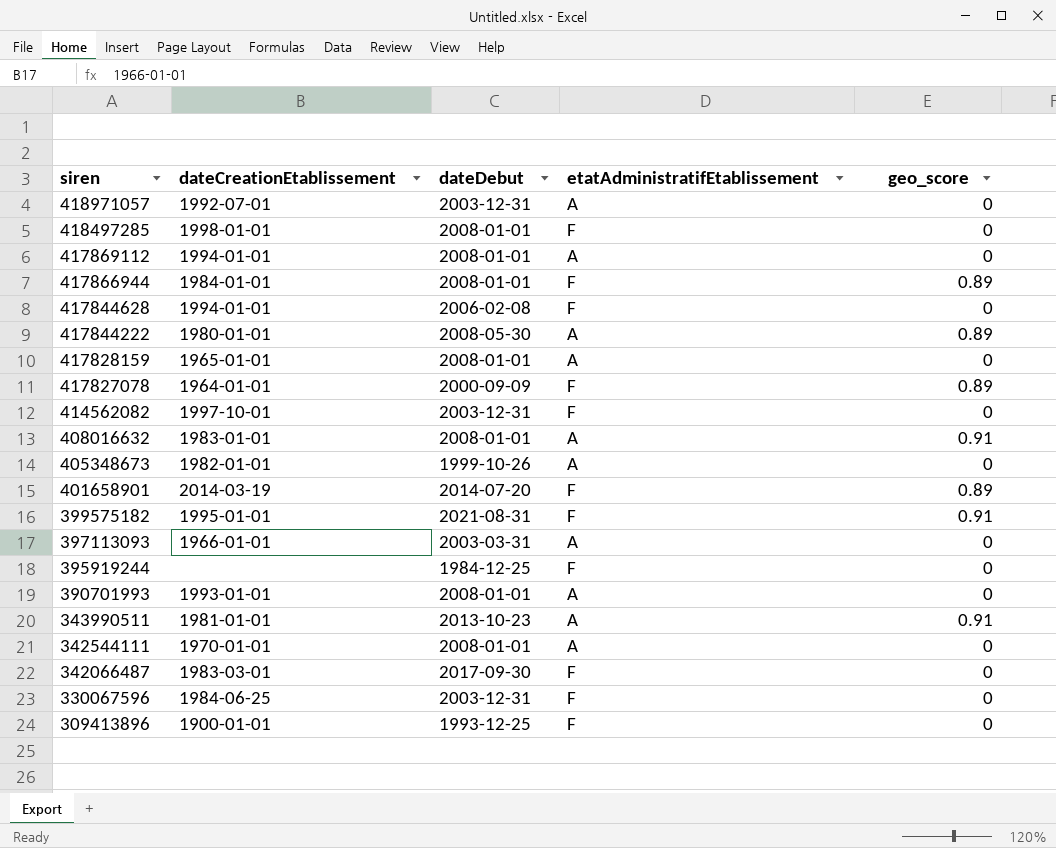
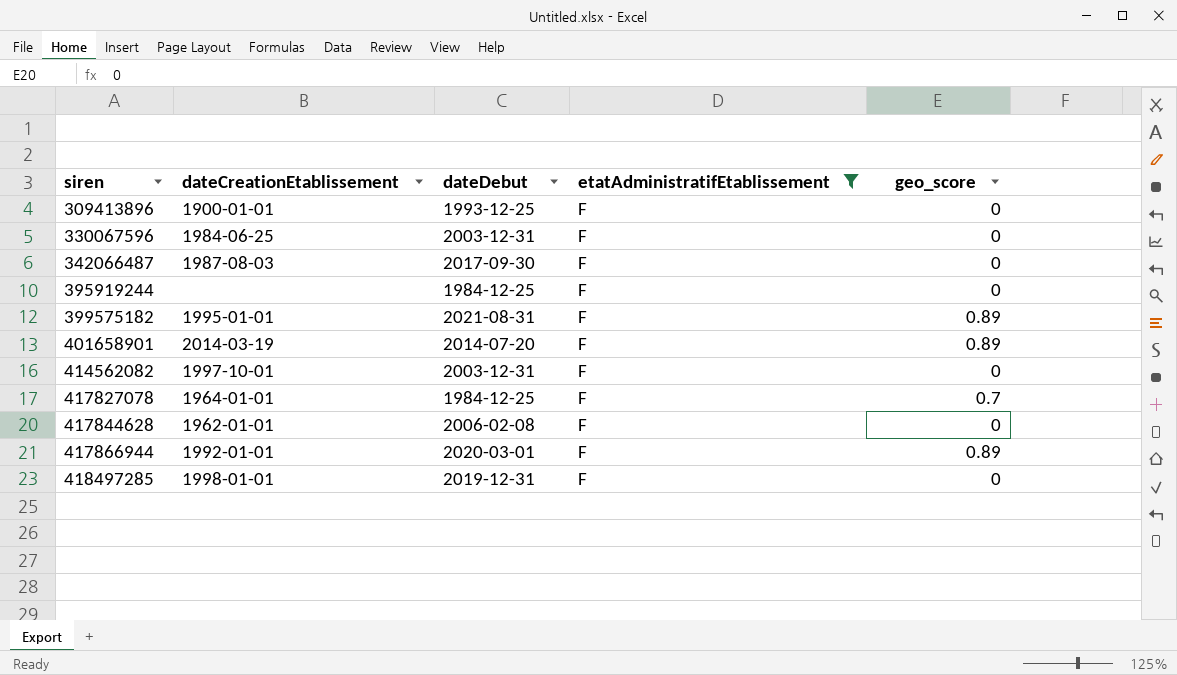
filter: none -> etatAdministratifEtablissement = F
row order: siren descending -> siren ascending
342066487 | dateCreationEtablissement: 1983-03-01 -> 1987-08-03
399575182 | geo_score: 0.91 -> 0.89
417827078 | dateDebut: 2000-09-09 -> 1984-12-25
417827078 | geo_score: 0.89 -> 0.7
417844628 | dateCreationEtablissement: 1994-01-01 -> 1962-01-01
417866944 | dateCreationEtablissement: 1984-01-01 -> 1992-01-01
417866944 | dateDebut: 2008-01-01 -> 2020-03-01
418497285 | dateDebut: 2008-01-01 -> 2019-12-31

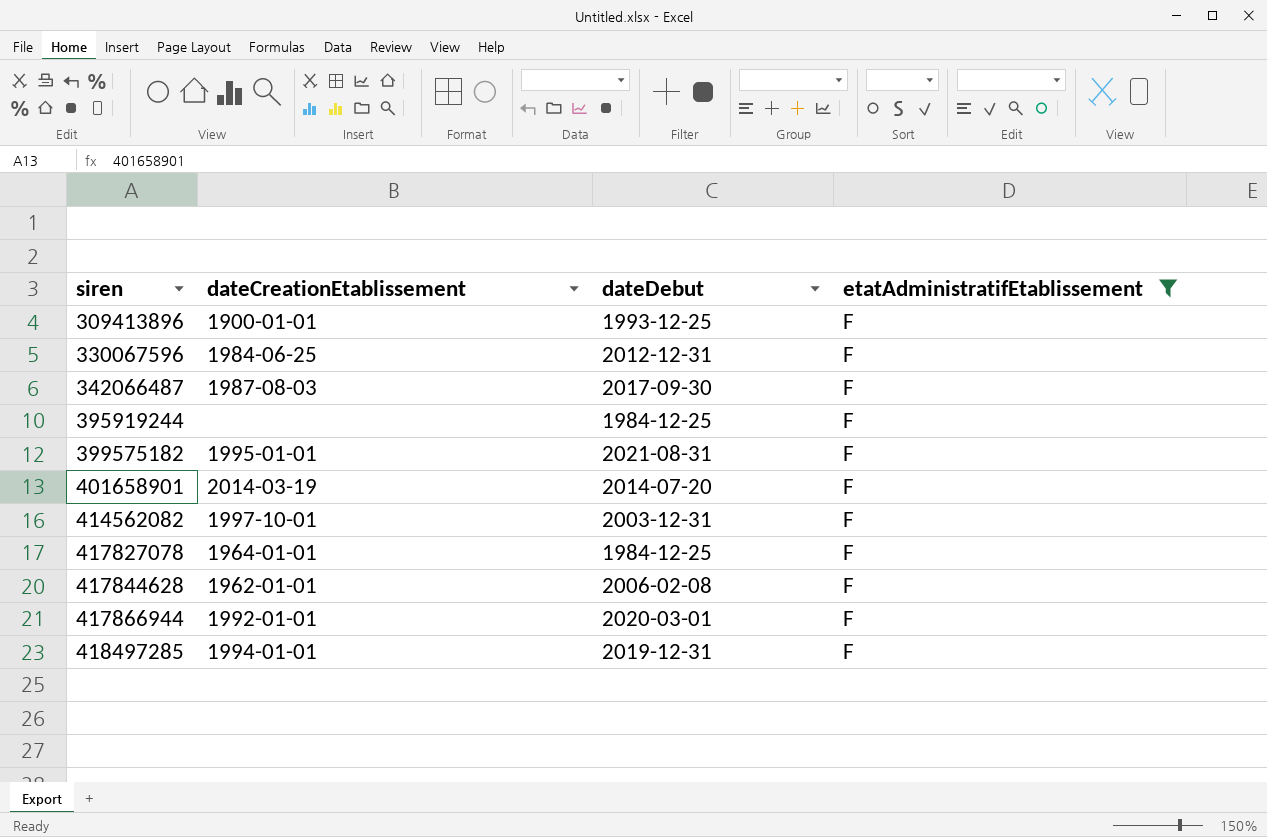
column geo_score | position: 5 -> none
330067596 | dateDebut: 2003-12-31 -> 2012-12-31
418497285 | dateCreationEtablissement: 1998-01-01 -> 1994-01-01

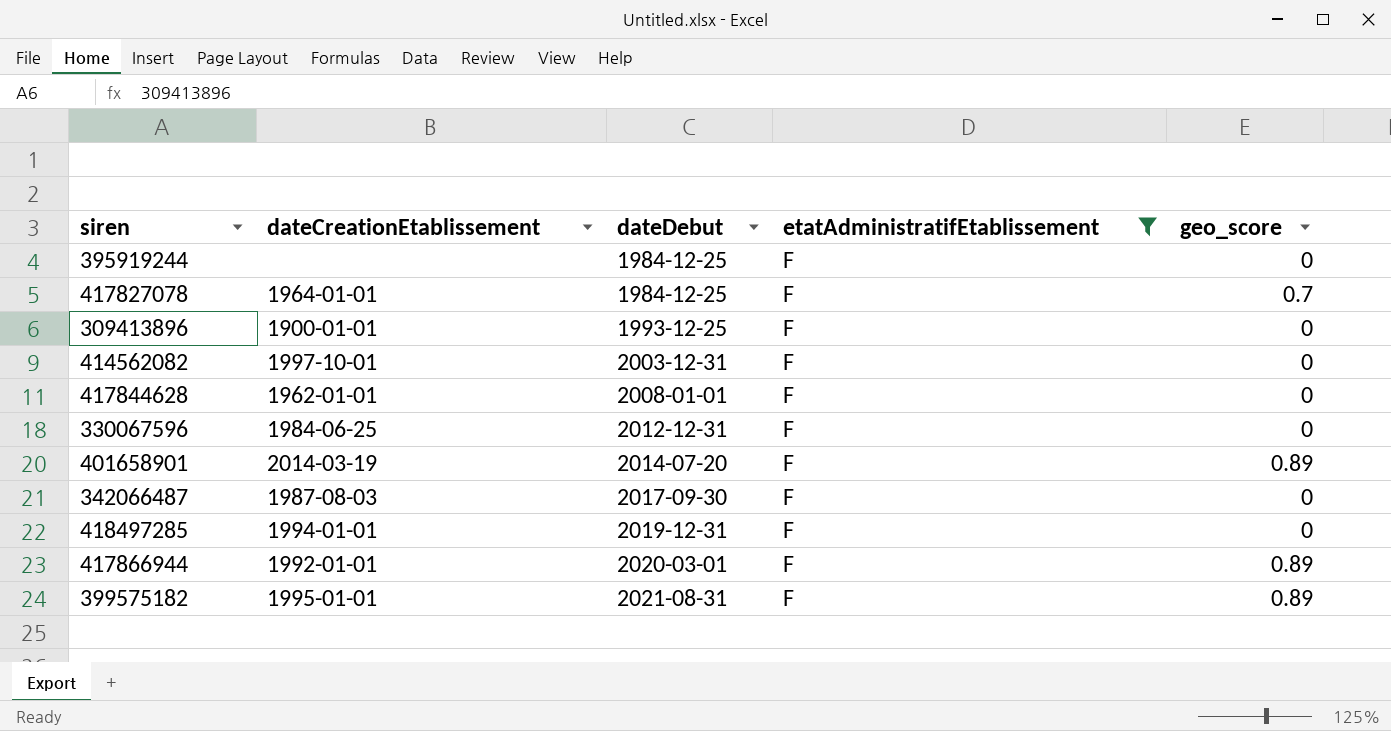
row order: siren ascending -> dateDebut ascending
column geo_score | position: none -> 5
417844628 | dateDebut: 2006-02-08 -> 2008-01-01

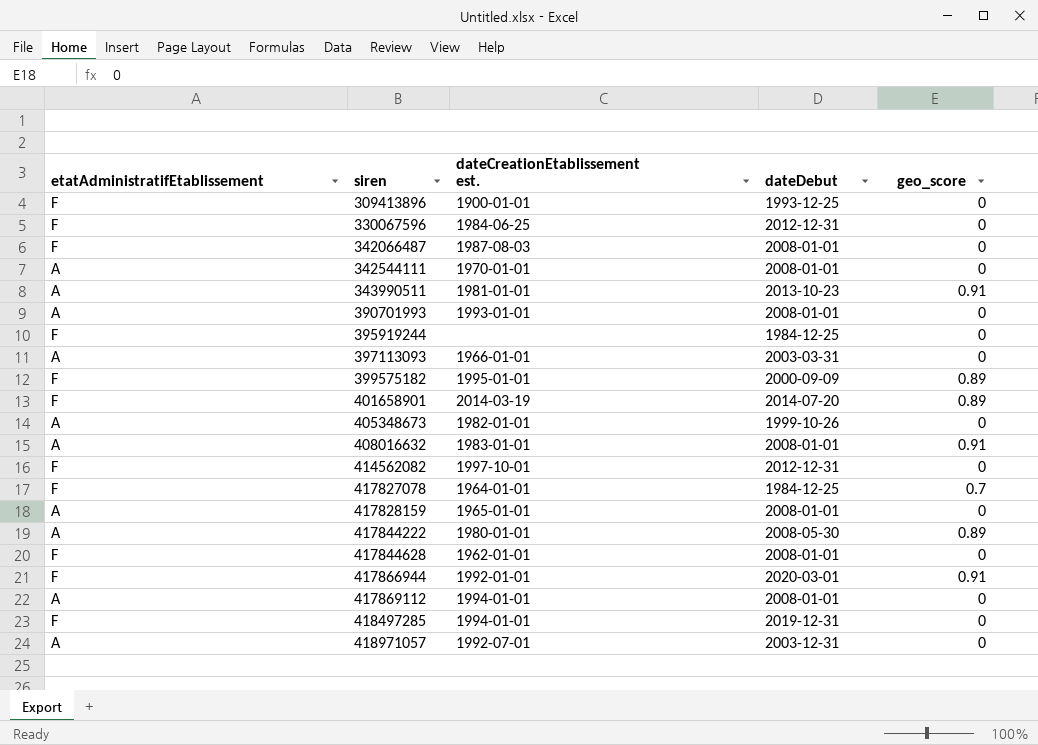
filter: etatAdministratifEtablissement = F -> none
row order: dateDebut ascending -> siren ascending
column etatAdministratifEtablissement | position: 4 -> 1
column name: dateCreationEtablissement -> dateCreationEtablissement est.
342066487 | dateDebut: 2017-09-30 -> 2008-01-01
399575182 | dateDebut: 2021-08-31 -> 2000-09-09
414562082 | dateDebut: 2003-12-31 -> 2012-12-31
417866944 | geo_score: 0.89 -> 0.91

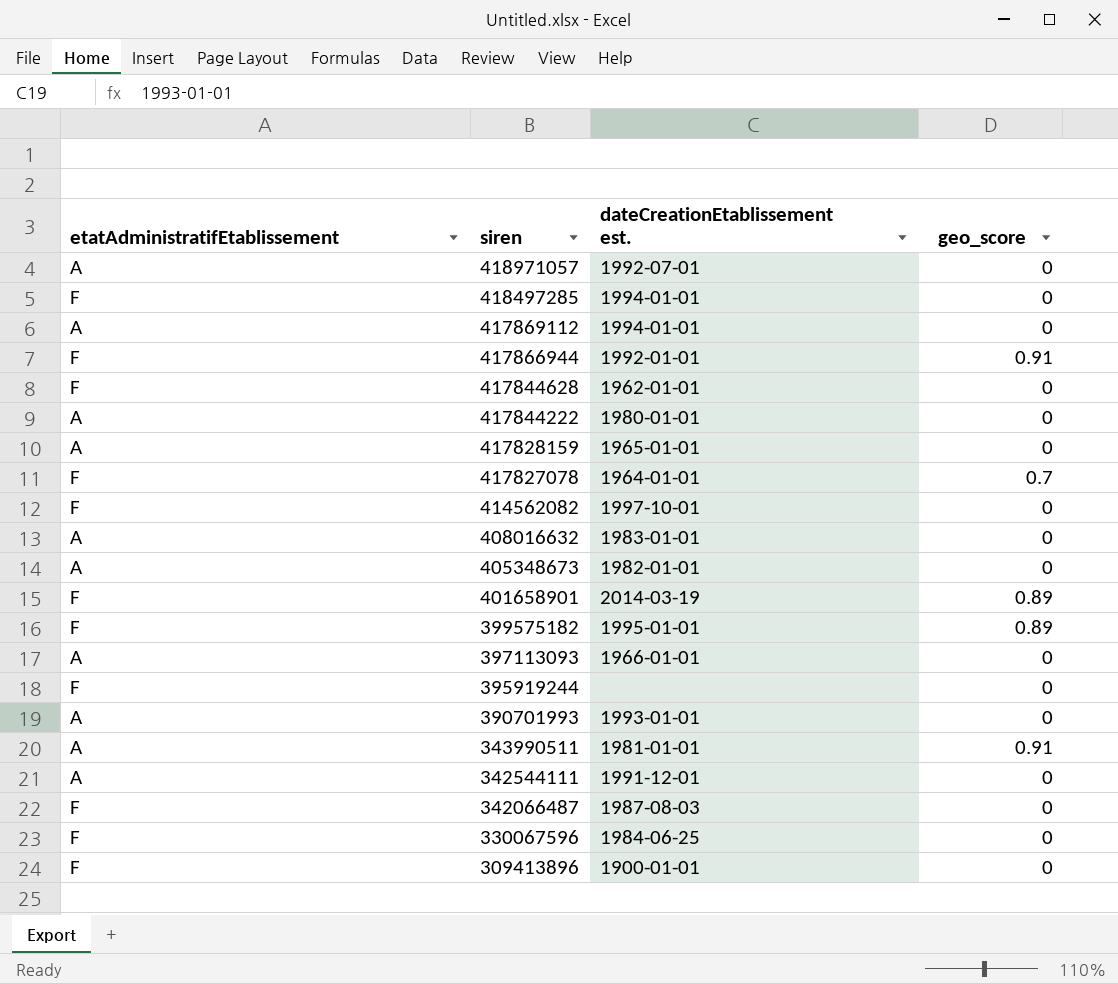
row order: siren ascending -> siren descending
column dateDebut | position: 4 -> none
417844222 | geo_score: 0.89 -> 0
408016632 | geo_score: 0.91 -> 0
342544111 | dateCreationEtablissement est.: 1970-01-01 -> 1991-12-01

